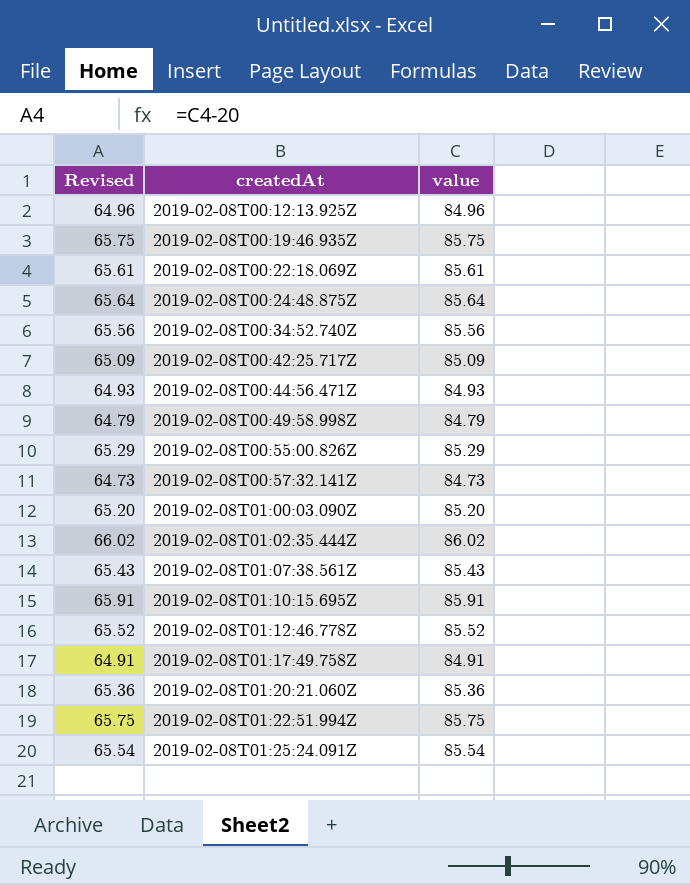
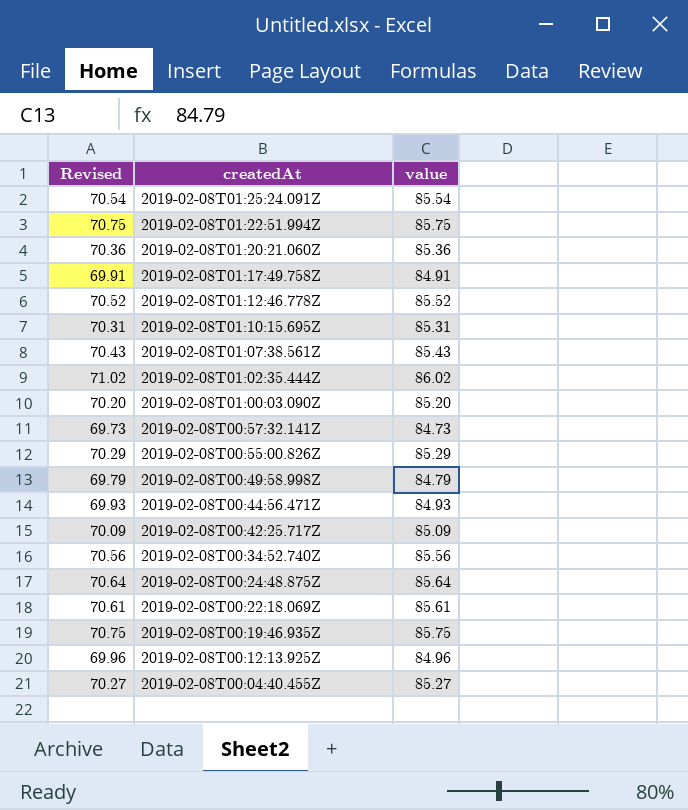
row order: createdAt ascending -> createdAt descending
column Revised | formula: [value] - 20 -> [value] - 15
2019-02-08T01:10:15.695Z | value: 85.91 -> 85.31
row 2019-02-08T00:04:40.455Z: none -> 70.27 | 85.27

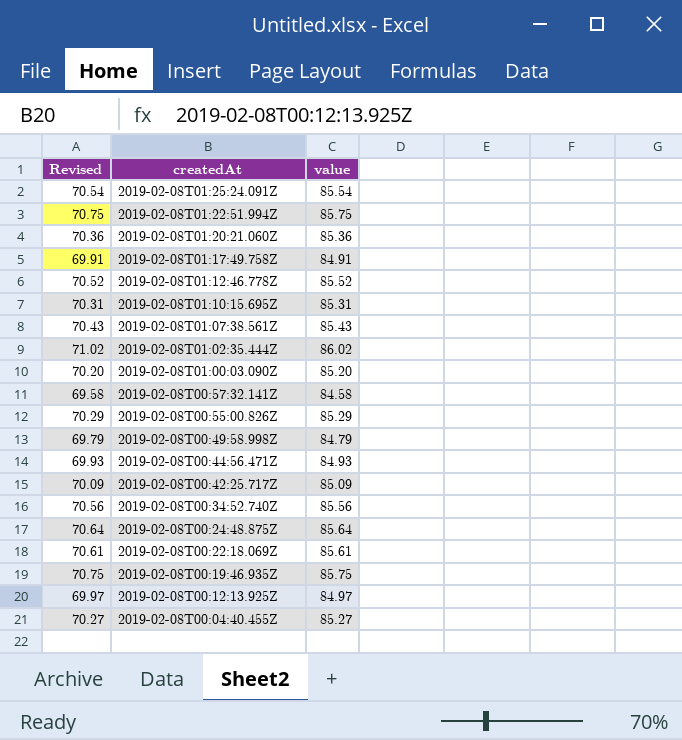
2019-02-08T00:57:32.141Z | Revised: 69.73 -> 69.58
2019-02-08T00:57:32.141Z | value: 84.73 -> 84.58
2019-02-08T00:12:13.925Z | Revised: 69.96 -> 69.97
2019-02-08T00:12:13.925Z | value: 84.96 -> 84.97

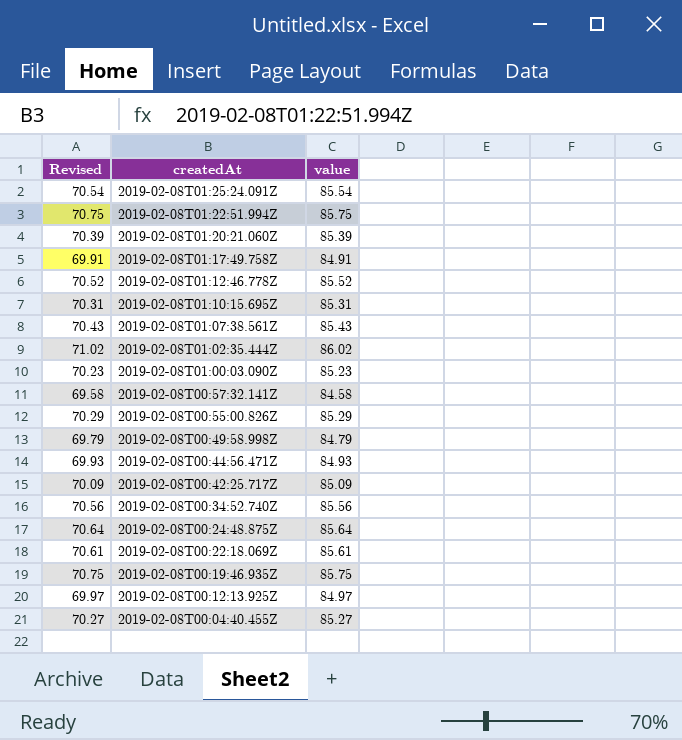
2019-02-08T01:20:21.060Z | Revised: 70.36 -> 70.39
2019-02-08T01:20:21.060Z | value: 85.36 -> 85.39
2019-02-08T01:00:03.090Z | Revised: 70.20 -> 70.23
2019-02-08T01:00:03.090Z | value: 85.20 -> 85.23

